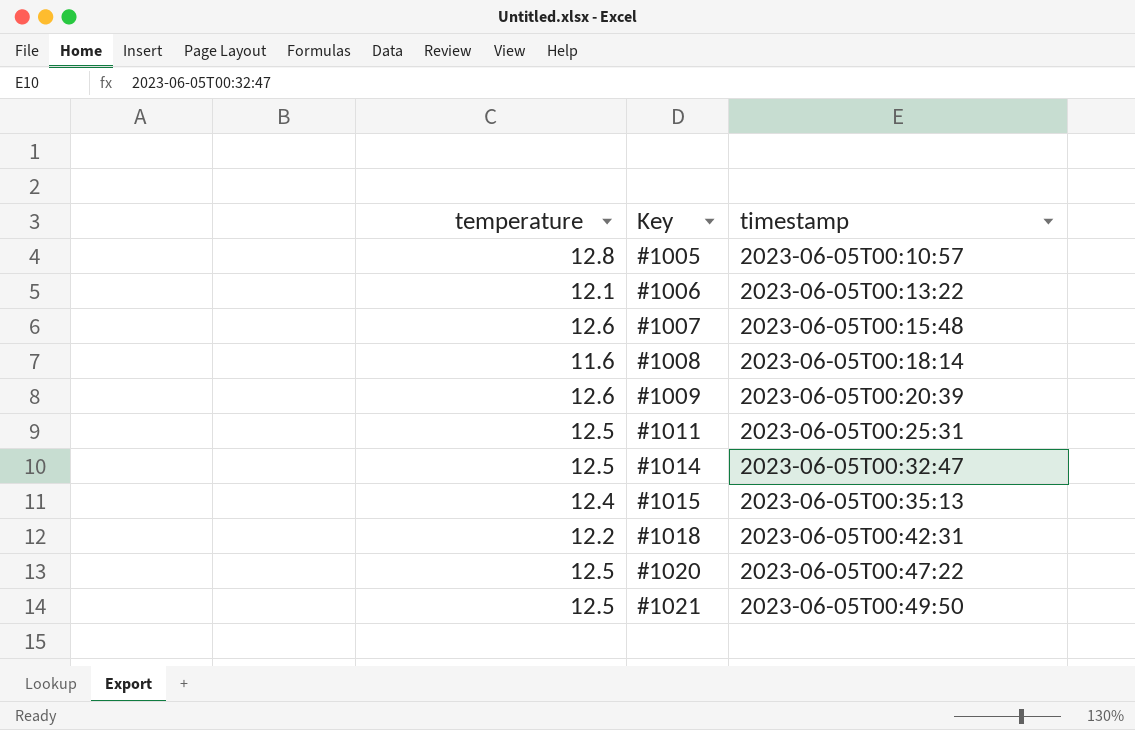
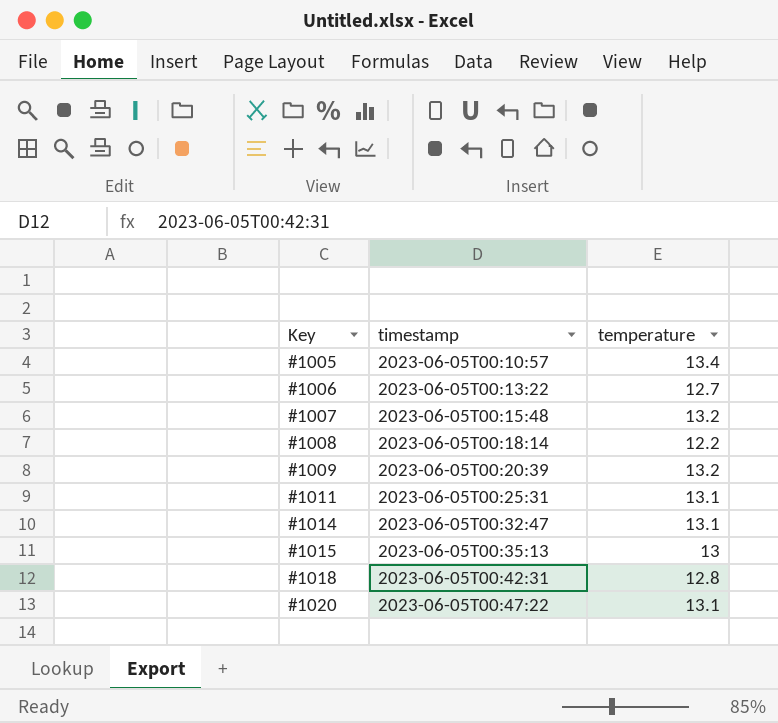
column temperature | position: 1 -> 3
row #1021: 12.5 | 2023-06-05T00:49:50 -> none
#1005 | temperature: 12.8 -> 13.4
#1006 | temperature: 12.1 -> 12.7
#1007 | temperature: 12.6 -> 13.2
#1008 | temperature: 11.6 -> 12.2
#1009 | temperature: 12.6 -> 13.2
#1011 | temperature: 12.5 -> 13.1
#1014 | temperature: 12.5 -> 13.1
#1015 | temperature: 12.4 -> 13
#1018 | temperature: 12.2 -> 12.8
#1020 | temperature: 12.5 -> 13.1

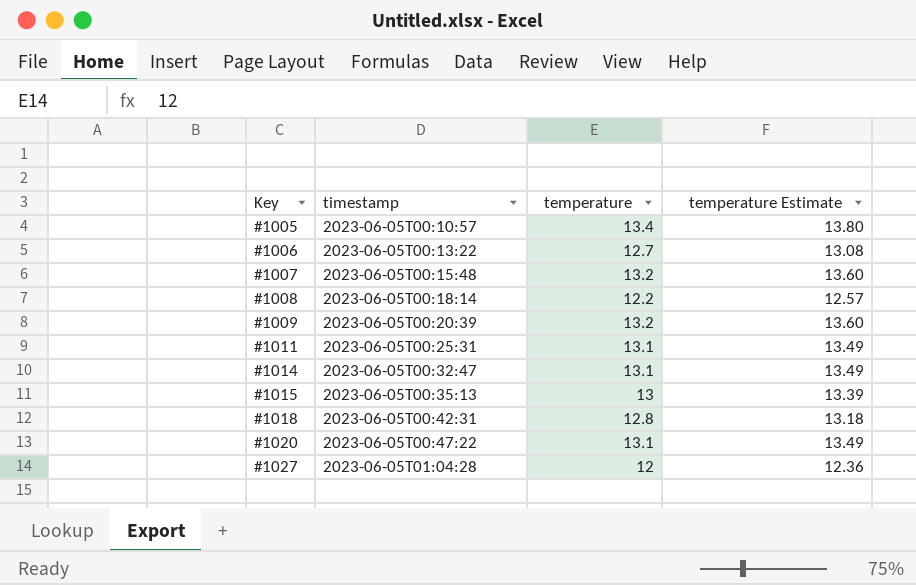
column temperature Estimate | formula: none -> [temperature] * 1.03
row #1027: none -> 2023-06-05T01:04:28 | 12 | 12.36

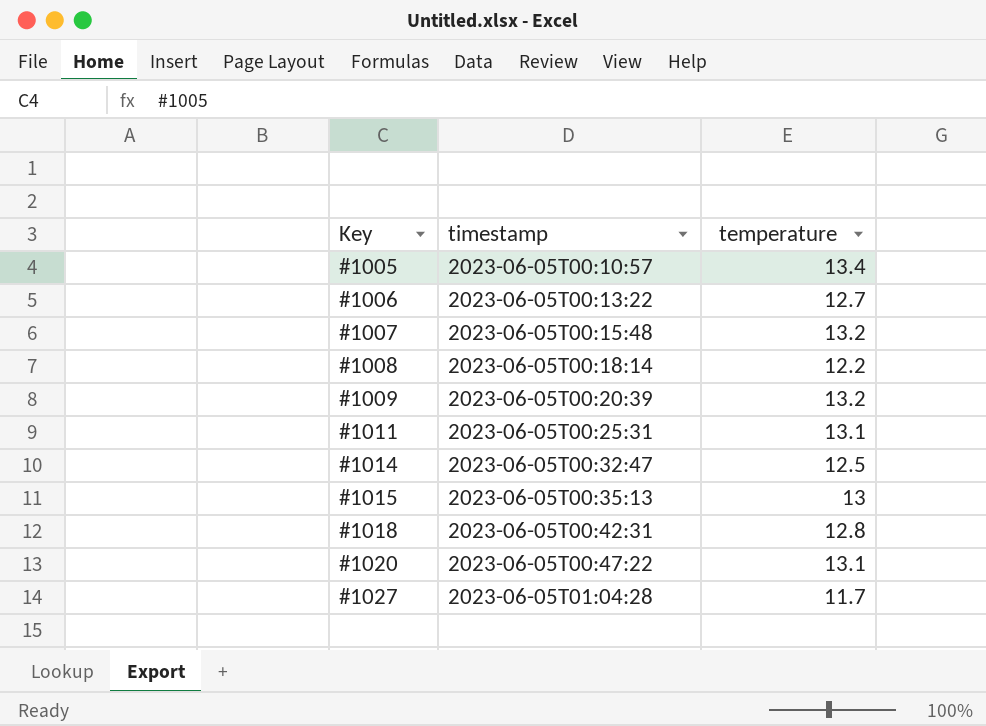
column temperature Estimate | formula: [temperature] * 1.03 -> none
#1014 | temperature: 13.1 -> 12.5
#1027 | temperature: 12 -> 11.7

